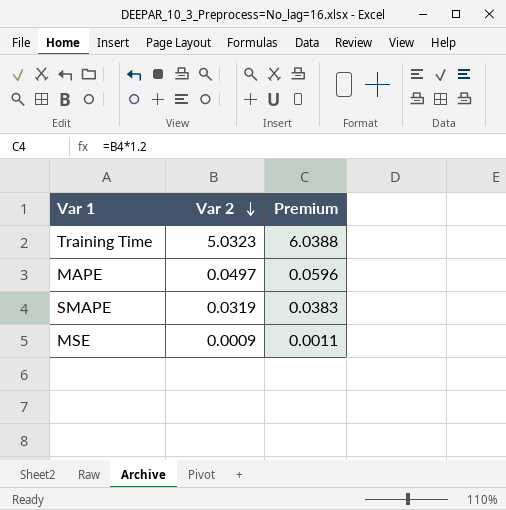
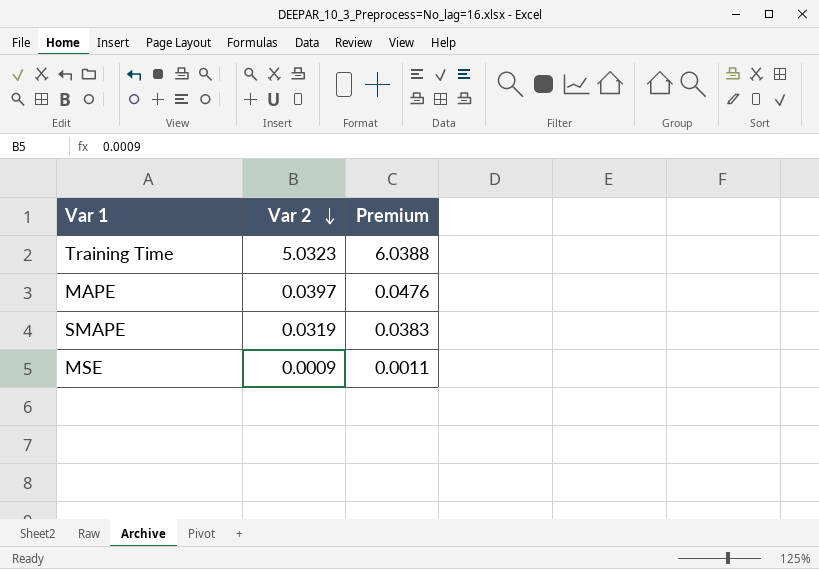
MAPE | Var 2: 0.0497 -> 0.0397
MAPE | Premium: 0.0596 -> 0.0476

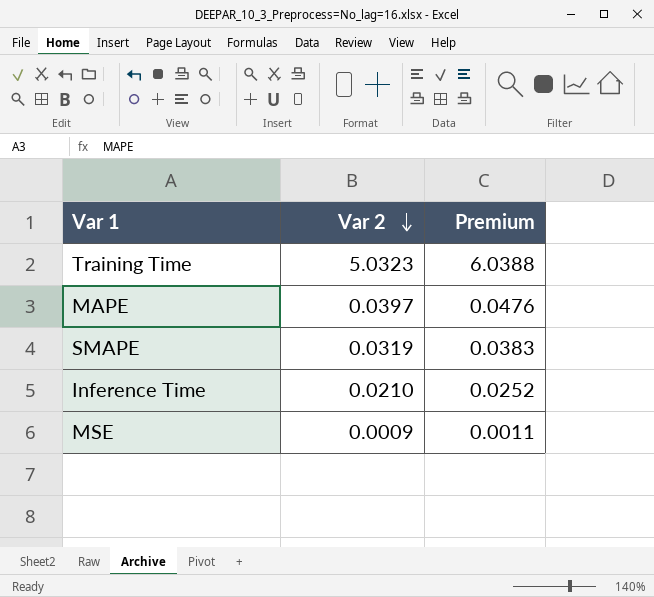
row Inference Time: none -> 0.0210 | 0.0252

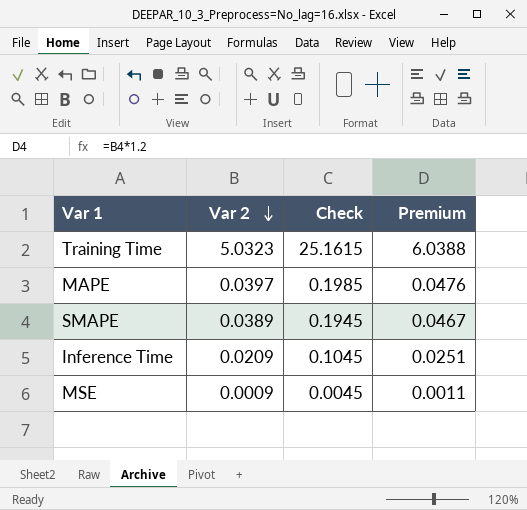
column Check | formula: none -> [Var 2] * 5
SMAPE | Var 2: 0.0319 -> 0.0389
SMAPE | Premium: 0.0383 -> 0.0467
Inference Time | Var 2: 0.0210 -> 0.0209
Inference Time | Premium: 0.0252 -> 0.0251

